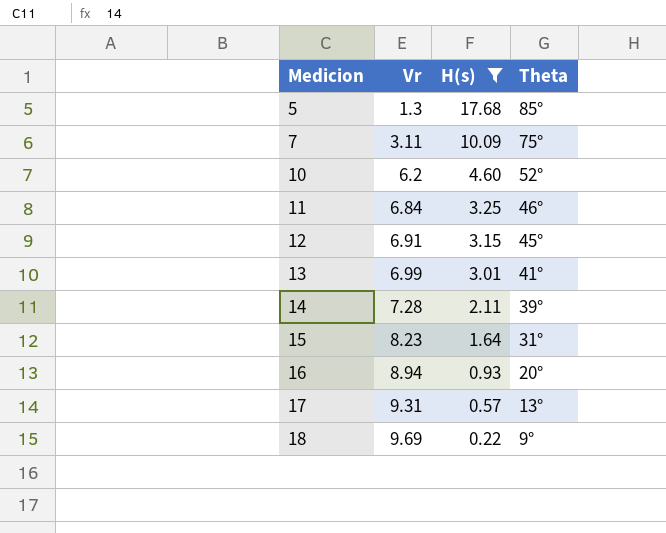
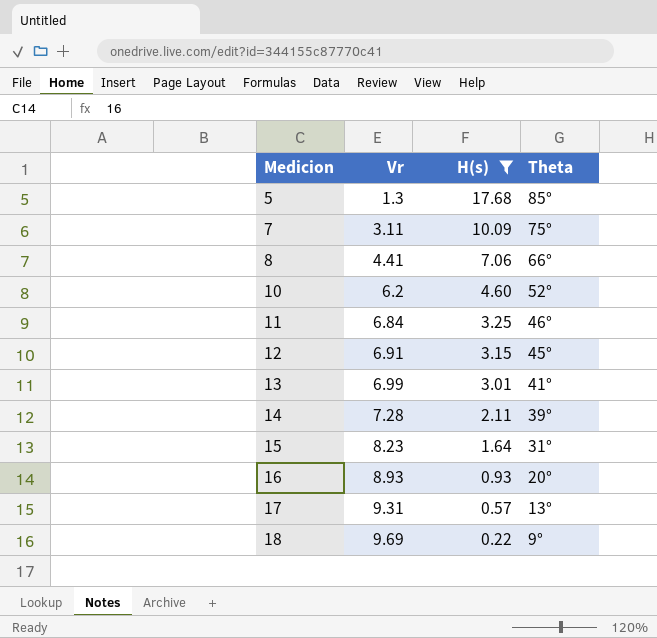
row 8: none -> 4.41 | 7.06 | 66°
16 | Vr: 8.94 -> 8.93

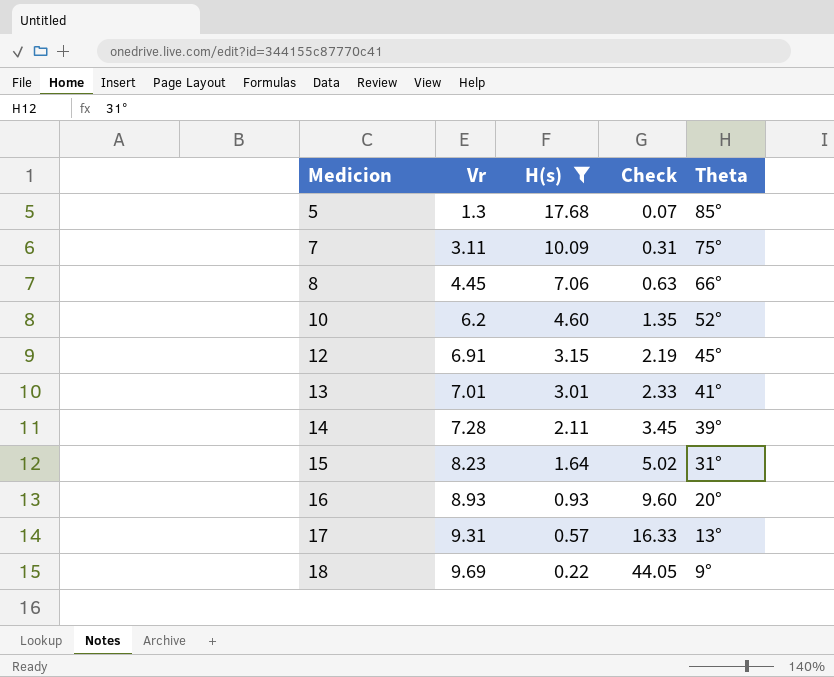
column Check | formula: none -> [Vr] / [H(s)]
row 11: 6.84 | 3.25 | 46° -> none
8 | Vr: 4.41 -> 4.45
13 | Vr: 6.99 -> 7.01

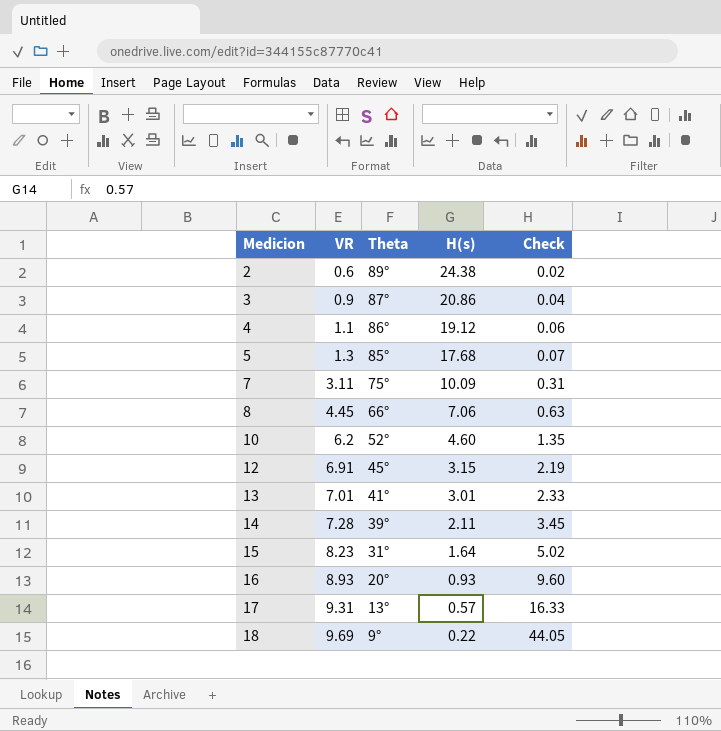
filter: H(s) <= 17.68 -> none
column name: Vr -> VR
column Theta | position: 5 -> 3

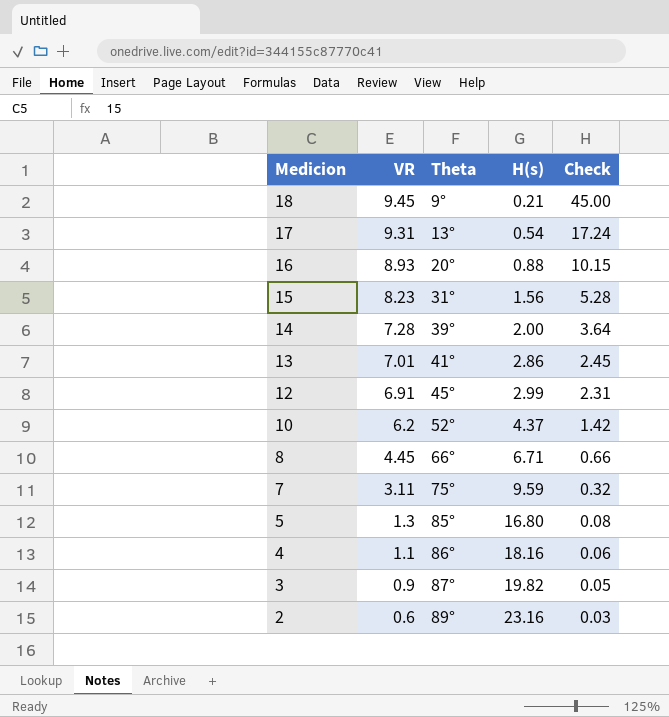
row order: Medicion ascending -> Medicion descending
18 | VR: 9.69 -> 9.45
18 | H(s): 0.22 -> 0.21
18 | Check: 44.05 -> 45.00
17 | H(s): 0.57 -> 0.54
17 | Check: 16.33 -> 17.24
16 | H(s): 0.93 -> 0.88
16 | Check: 9.60 -> 10.15
15 | H(s): 1.64 -> 1.56
15 | Check: 5.02 -> 5.28
14 | H(s): 2.11 -> 2.00
14 | Check: 3.45 -> 3.64
13 | H(s): 3.01 -> 2.86
13 | Check: 2.33 -> 2.45
12 | H(s): 3.15 -> 2.99
12 | Check: 2.19 -> 2.31
10 | H(s): 4.60 -> 4.37
10 | Check: 1.35 -> 1.42
8 | H(s): 7.06 -> 6.71
8 | Check: 0.63 -> 0.66
7 | H(s): 10.09 -> 9.59
7 | Check: 0.31 -> 0.32
5 | H(s): 17.68 -> 16.80
5 | Check: 0.07 -> 0.08
4 | H(s): 19.12 -> 18.16
3 | H(s): 20.86 -> 19.82
3 | Check: 0.04 -> 0.05
2 | H(s): 24.38 -> 23.16
2 | Check: 0.02 -> 0.03

